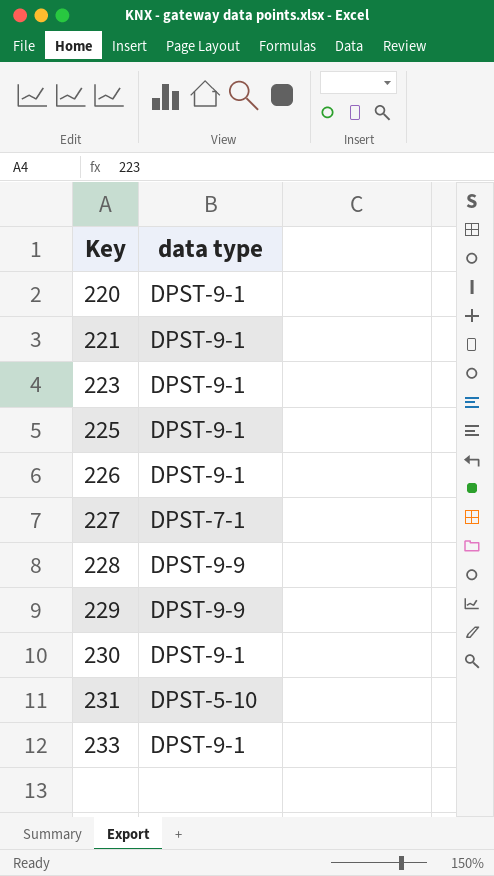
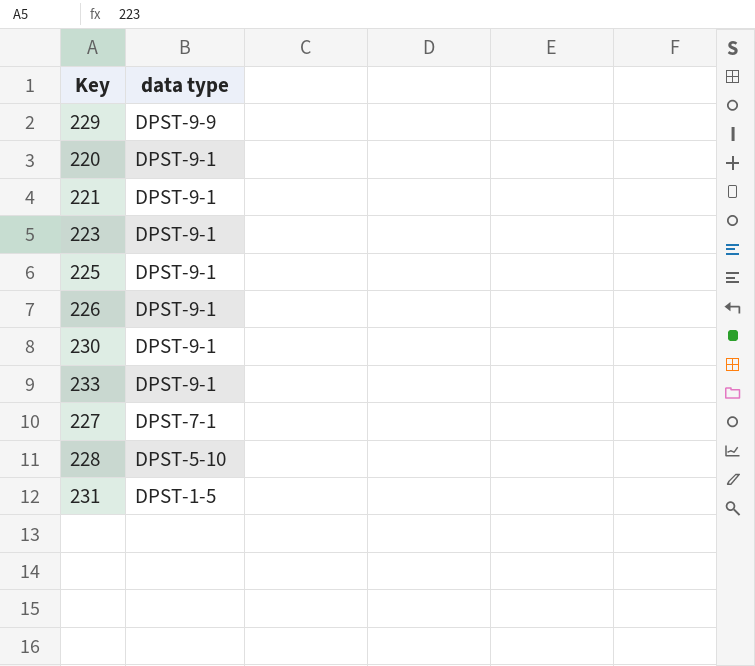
row order: Key ascending -> data type descending
228 | data type: DPST-9-9 -> DPST-5-10
231 | data type: DPST-5-10 -> DPST-1-5

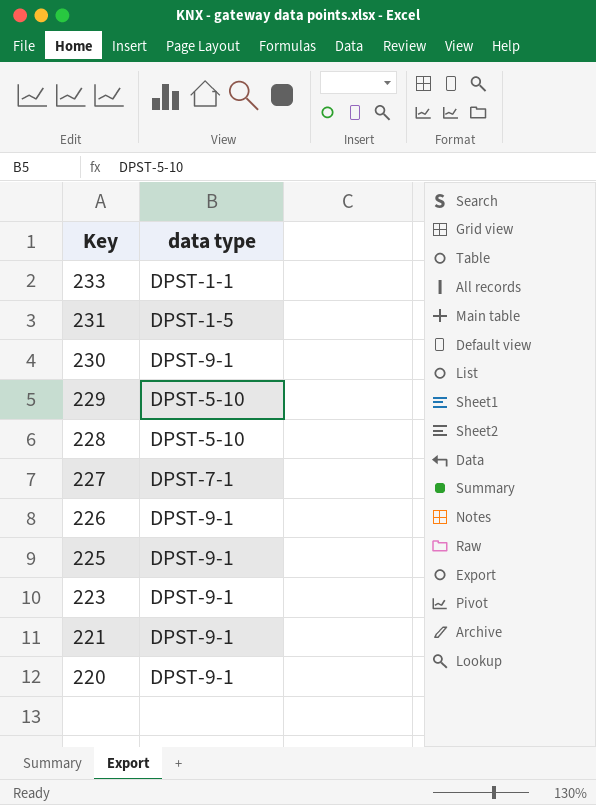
row order: data type descending -> Key descending
233 | data type: DPST-9-1 -> DPST-1-1
229 | data type: DPST-9-9 -> DPST-5-10

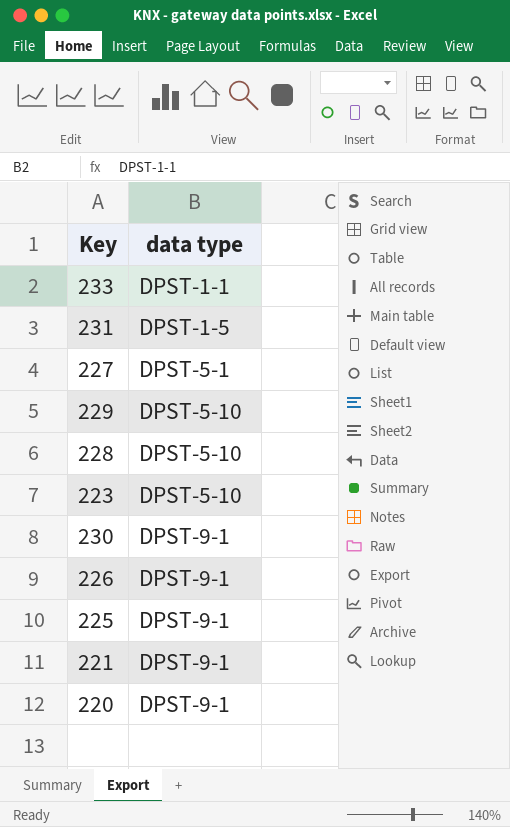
row order: Key descending -> data type ascending
227 | data type: DPST-7-1 -> DPST-5-1
223 | data type: DPST-9-1 -> DPST-5-10

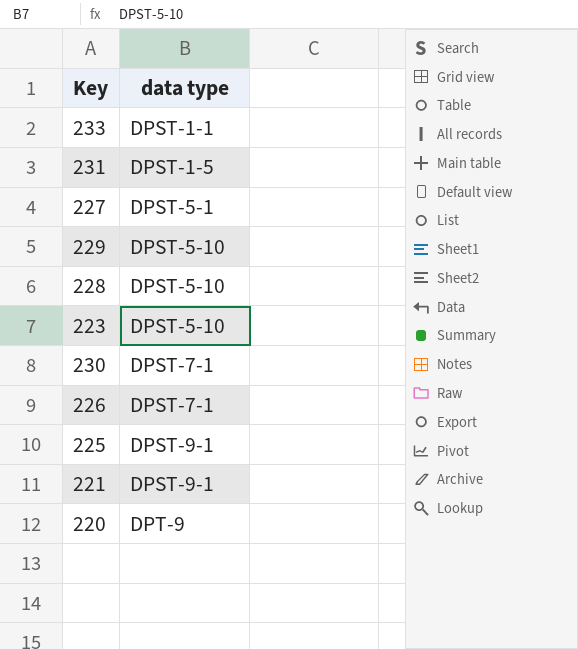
230 | data type: DPST-9-1 -> DPST-7-1
226 | data type: DPST-9-1 -> DPST-7-1
220 | data type: DPST-9-1 -> DPT-9

